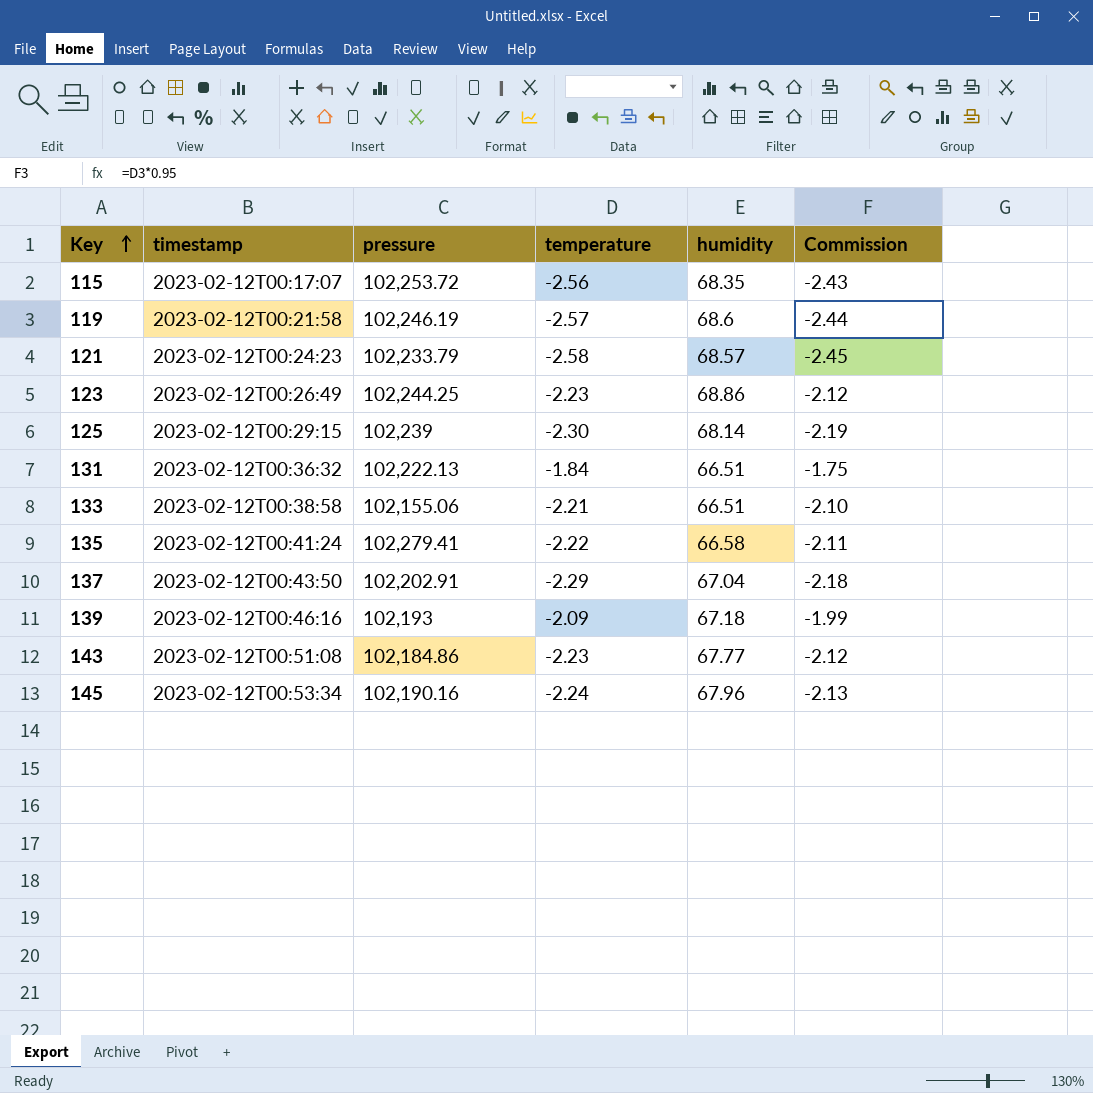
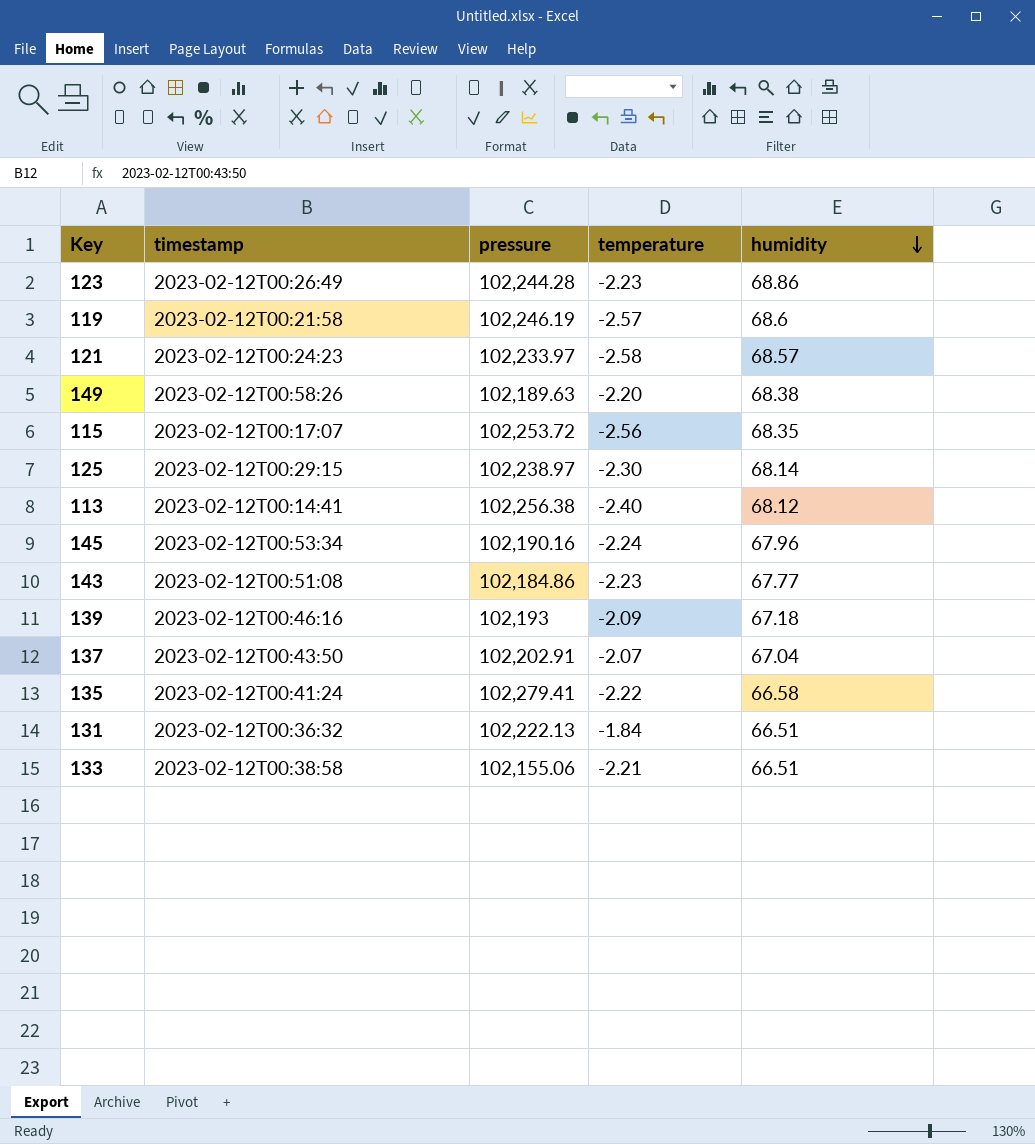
row order: Key ascending -> humidity descending
column Commission | formula: [temperature] * 0.95 -> none
123 | pressure: 102,244.25 -> 102,244.28
121 | pressure: 102,233.79 -> 102,233.97
row 149: none -> 2023-02-12T00:58:26 | 102,189.63 | -2.20 | 68.38
125 | pressure: 102,239 -> 102,238.97
row 113: none -> 2023-02-12T00:14:41 | 102,256.38 | -2.40 | 68.12
137 | temperature: -2.29 -> -2.07

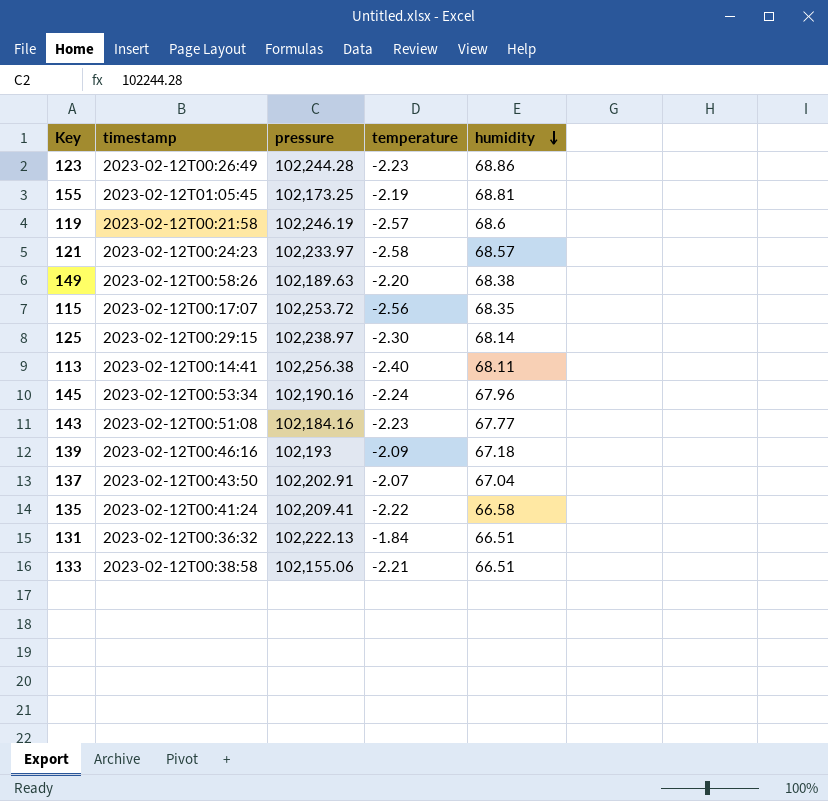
row 155: none -> 2023-02-12T01:05:45 | 102,173.25 | -2.19 | 68.81
113 | humidity: 68.12 -> 68.11
143 | pressure: 102,184.86 -> 102,184.16
135 | pressure: 102,279.41 -> 102,209.41

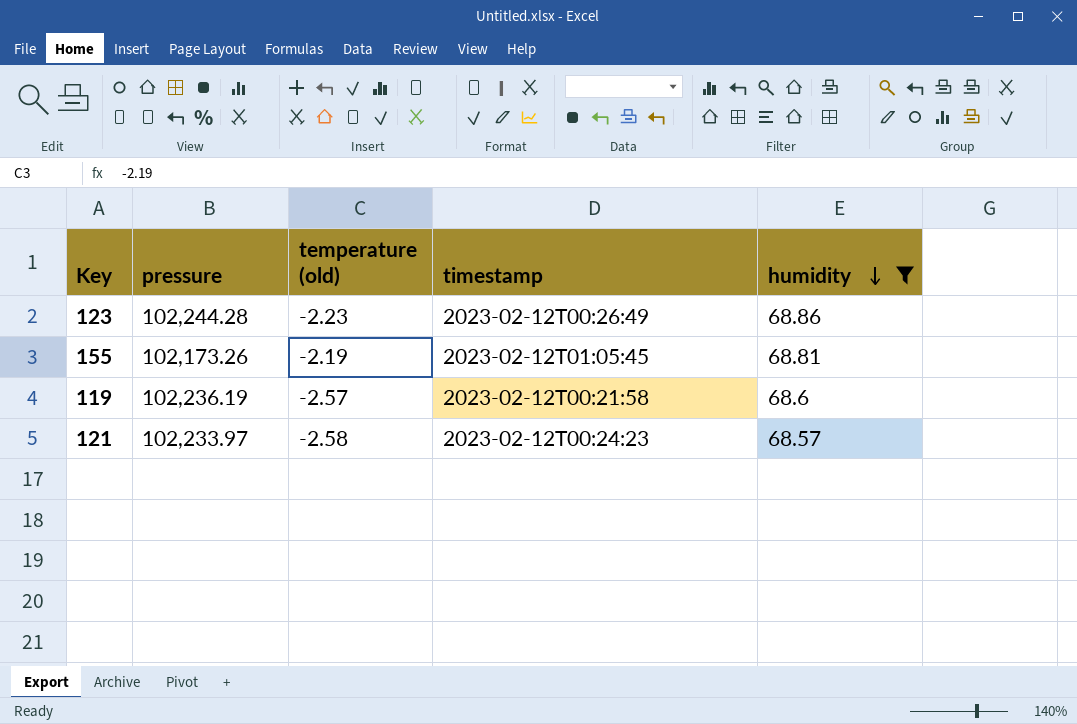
filter: none -> humidity >= 68.57
column name: temperature -> temperature (old)
column timestamp | position: 2 -> 4
155 | pressure: 102,173.25 -> 102,173.26
119 | pressure: 102,246.19 -> 102,236.19

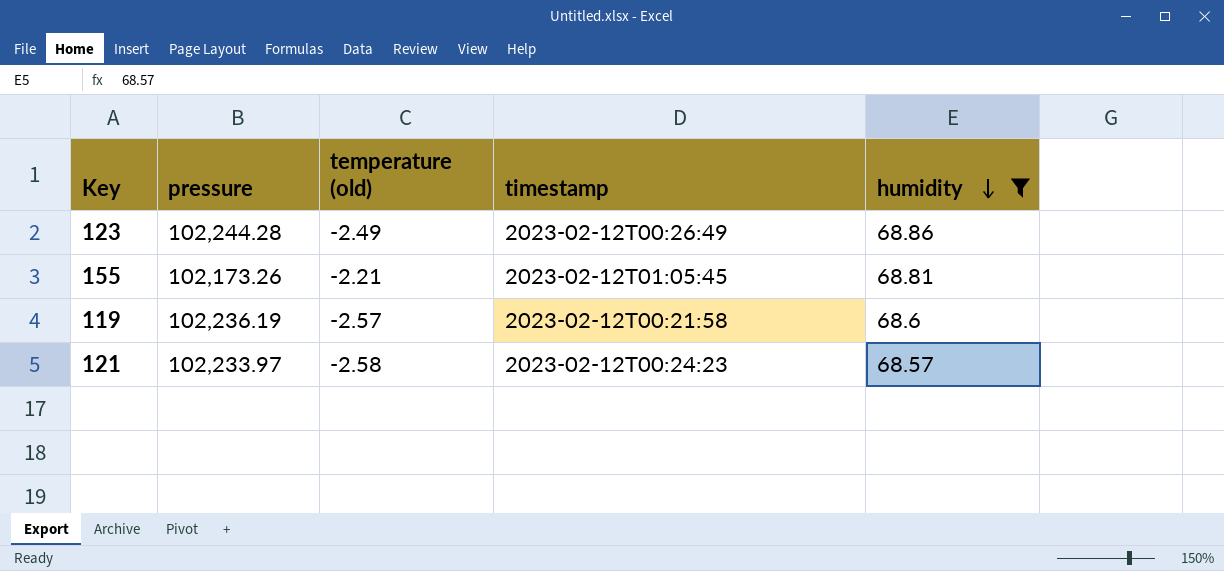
123 | temperature (old): -2.23 -> -2.49
155 | temperature (old): -2.19 -> -2.21

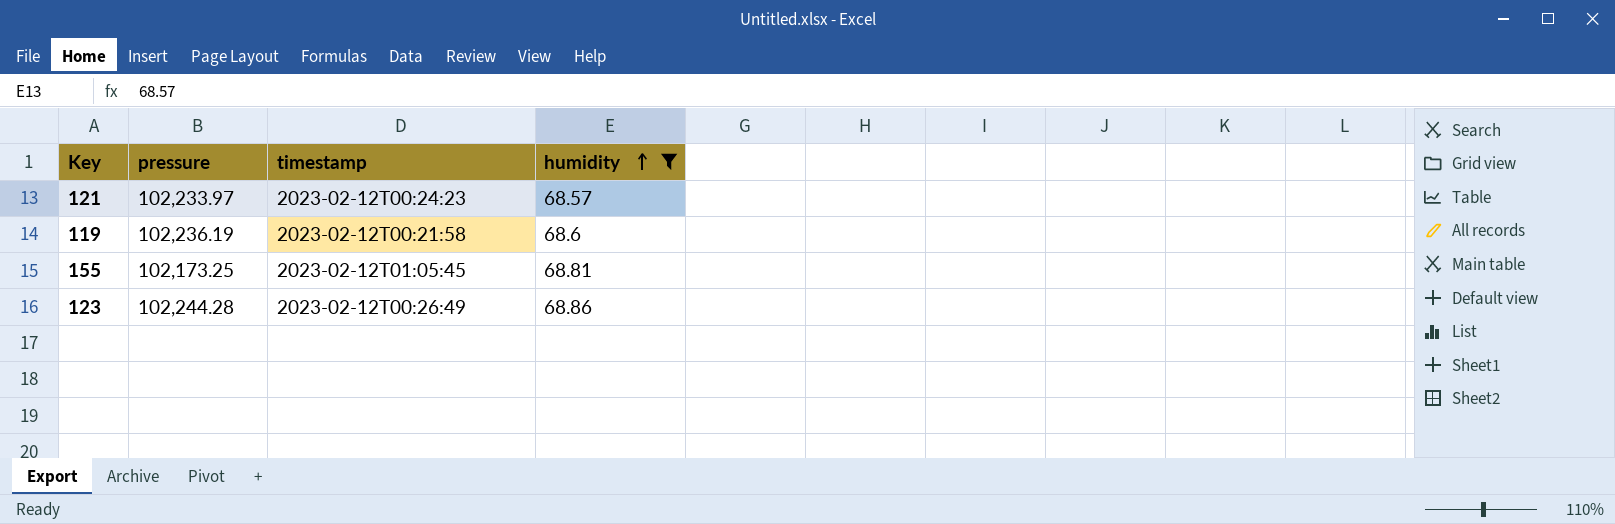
row order: humidity descending -> humidity ascending
column temperature (old) | position: 3 -> none
155 | pressure: 102,173.26 -> 102,173.25

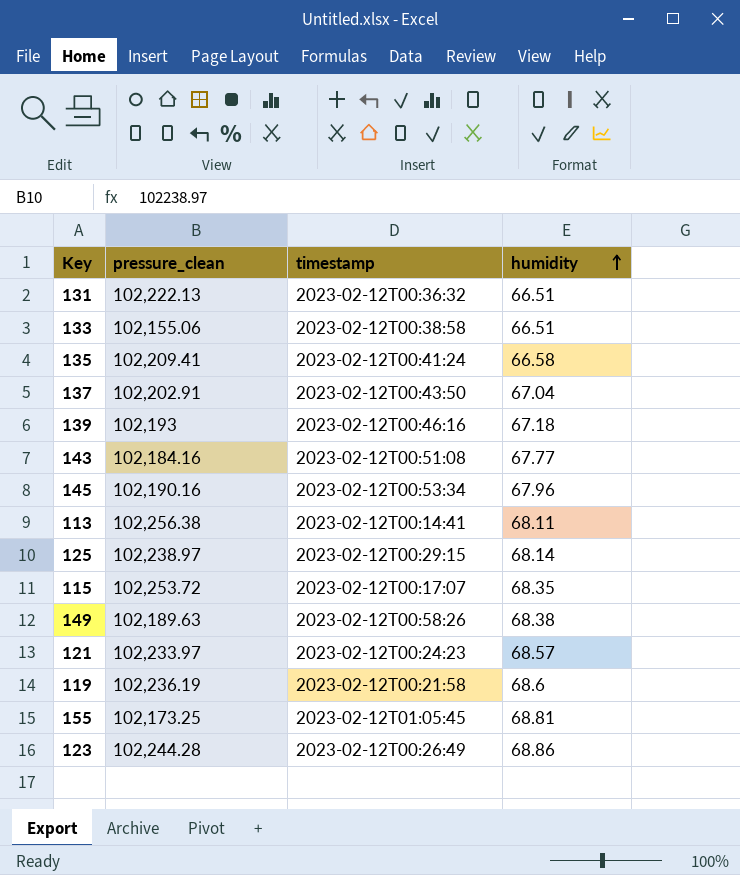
filter: humidity >= 68.57 -> none
column name: pressure -> pressure_clean

